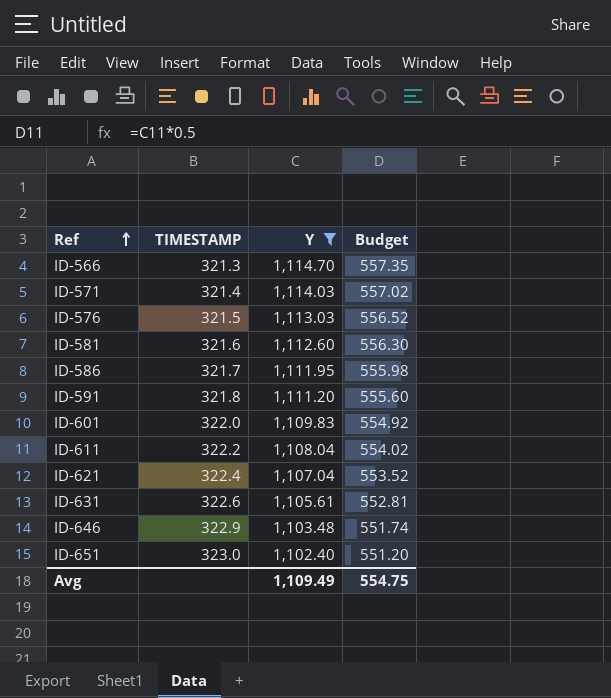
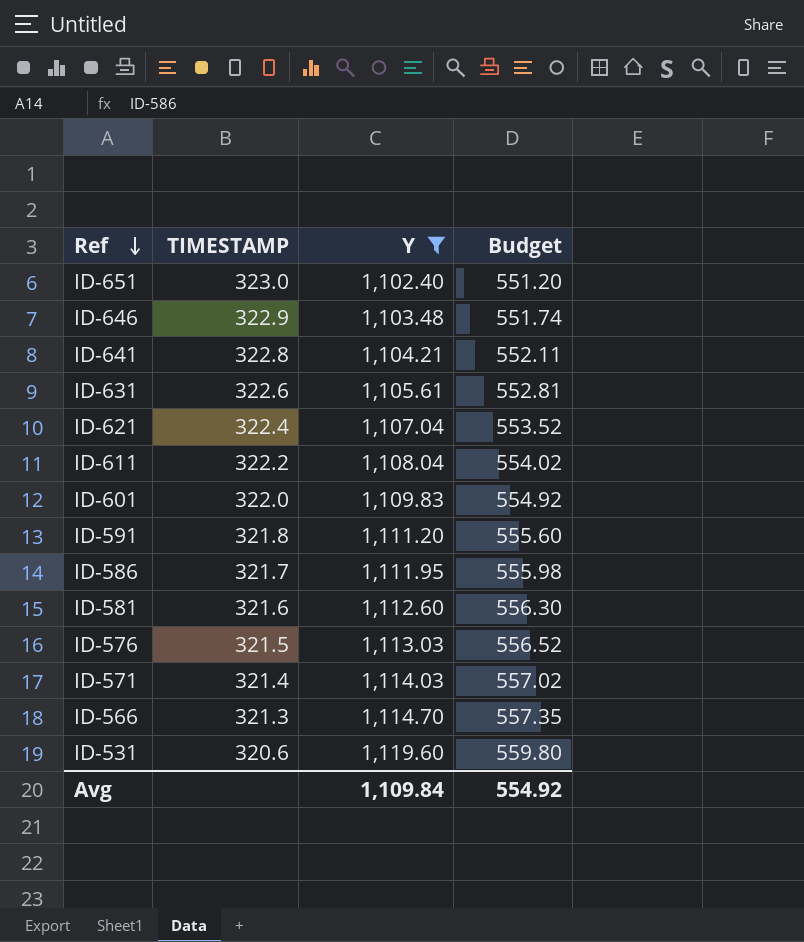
row order: Ref ascending -> Ref descending
row ID-641: none -> 322.8 | 1,104.21 | 552.11
row ID-531: none -> 320.6 | 1,119.60 | 559.80
Avg | Y: 1,109.49 -> 1,109.84
Avg | Budget: 554.75 -> 554.92

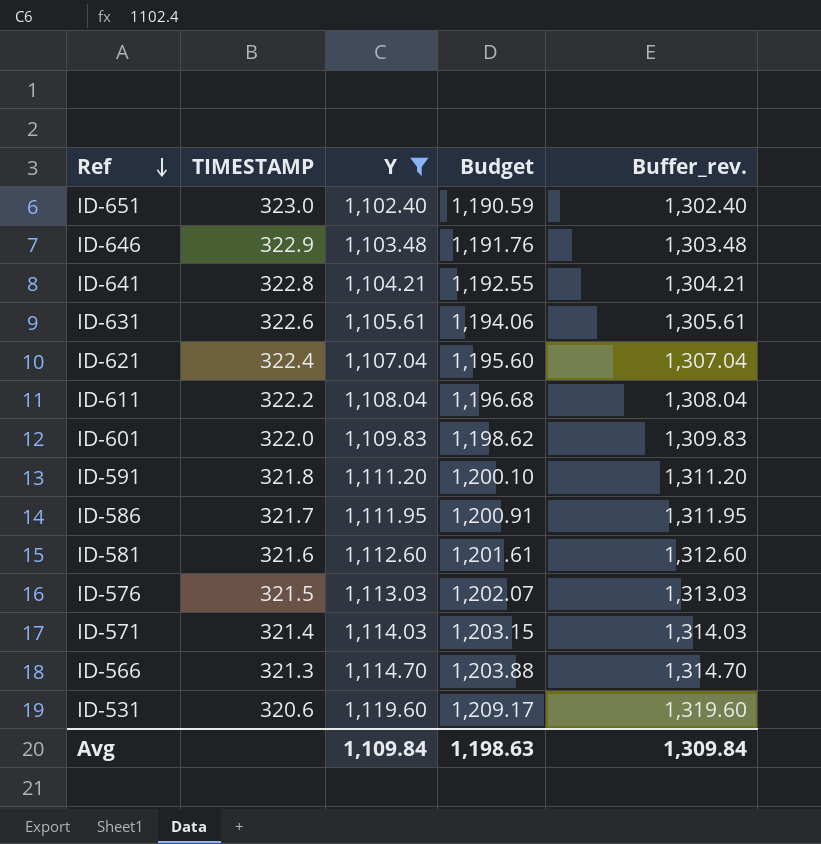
column Budget | formula: [Y] * 0.5 -> [Y] * 1.08
column Buffer_rev. | formula: none -> [Y] + 200
Avg | Budget: 554.92 -> 1,198.63

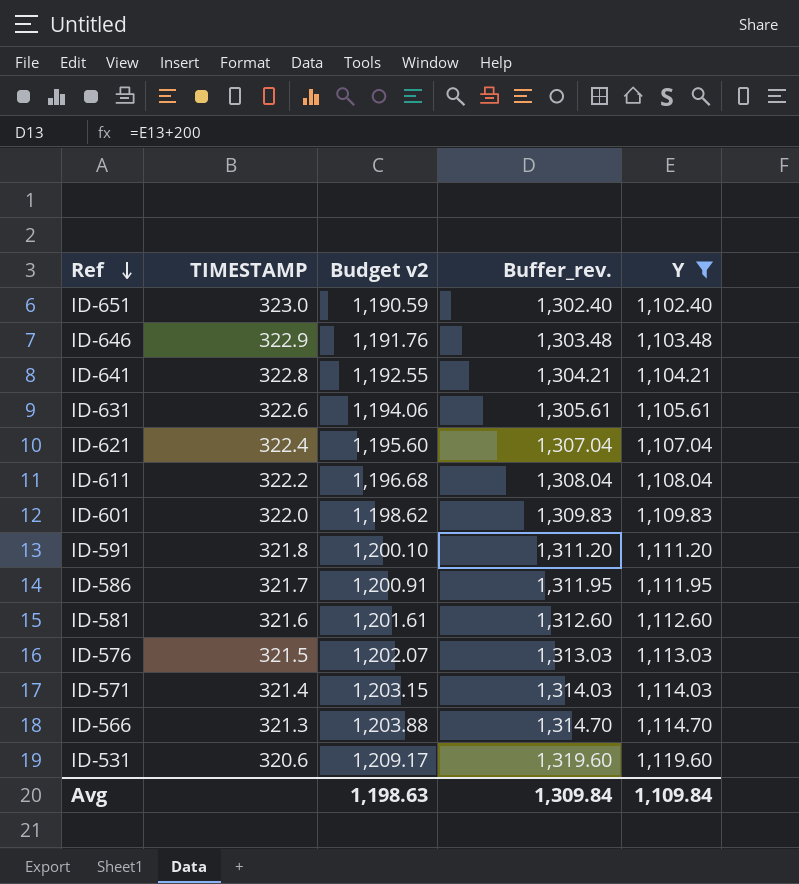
column name: Budget -> Budget v2
column Y | position: 3 -> 5

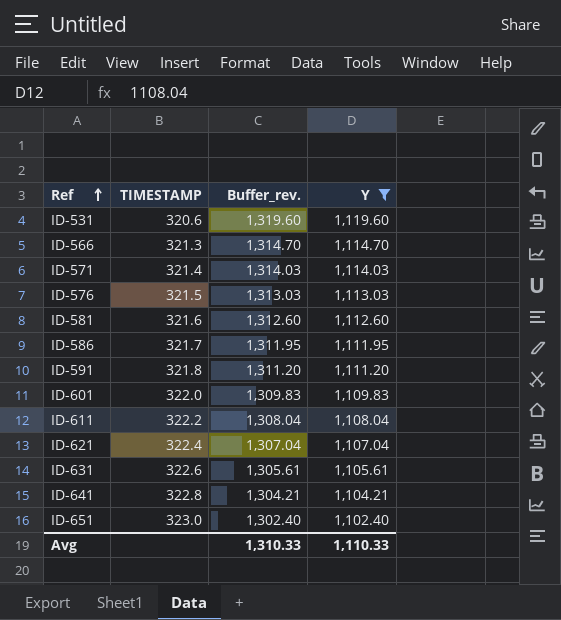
row order: Ref descending -> Ref ascending
column Budget v2 | formula: [Y] * 1.08 -> none
row ID-646: 322.9 | 1,191.76 | 1,303.48 | 1,103.48 -> none
Avg | Buffer_rev.: 1,309.84 -> 1,310.33
Avg | Y: 1,109.84 -> 1,110.33

